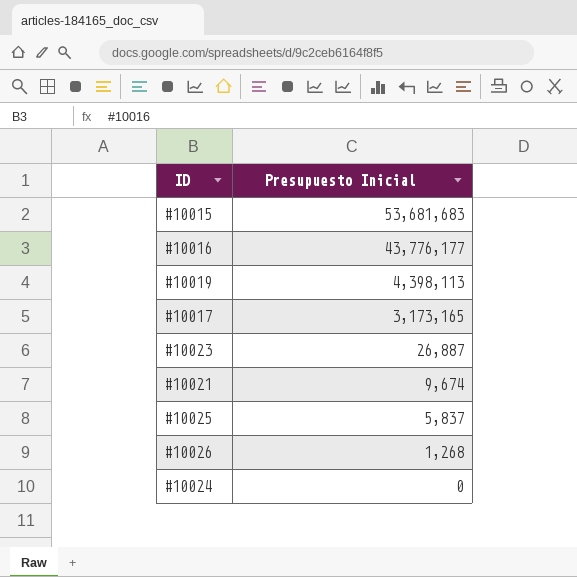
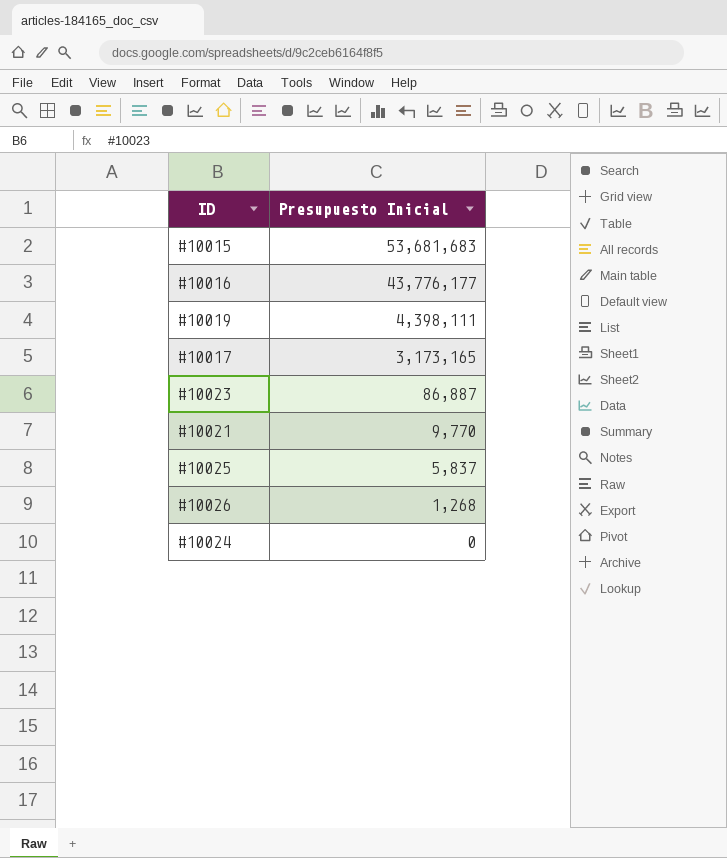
#10019 | Presupuesto Inicial: 4,398,113 -> 4,398,111
#10023 | Presupuesto Inicial: 26,887 -> 86,887
#10021 | Presupuesto Inicial: 9,674 -> 9,770

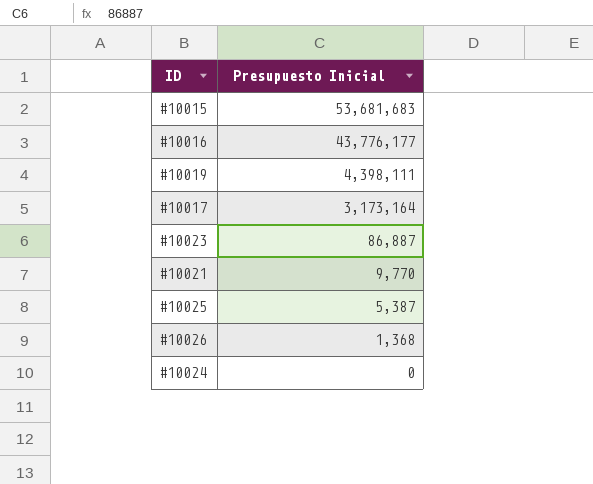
#10017 | Presupuesto Inicial: 3,173,165 -> 3,173,164
#10025 | Presupuesto Inicial: 5,837 -> 5,387
#10026 | Presupuesto Inicial: 1,268 -> 1,368

